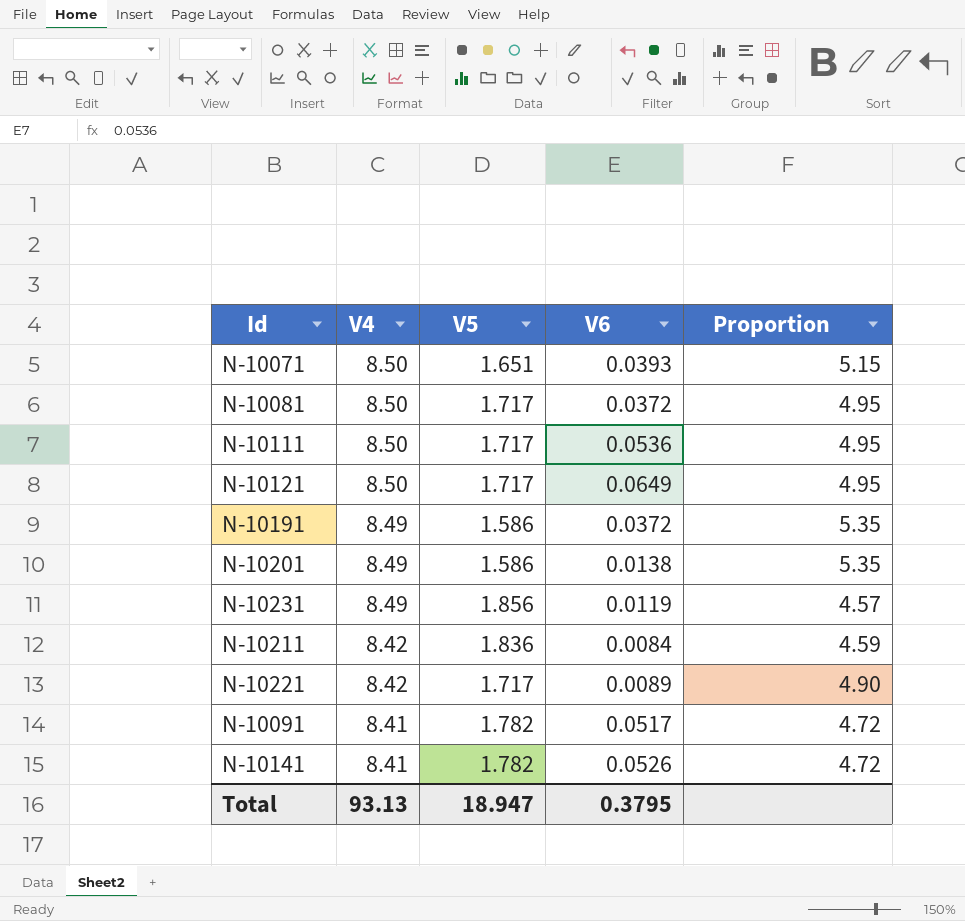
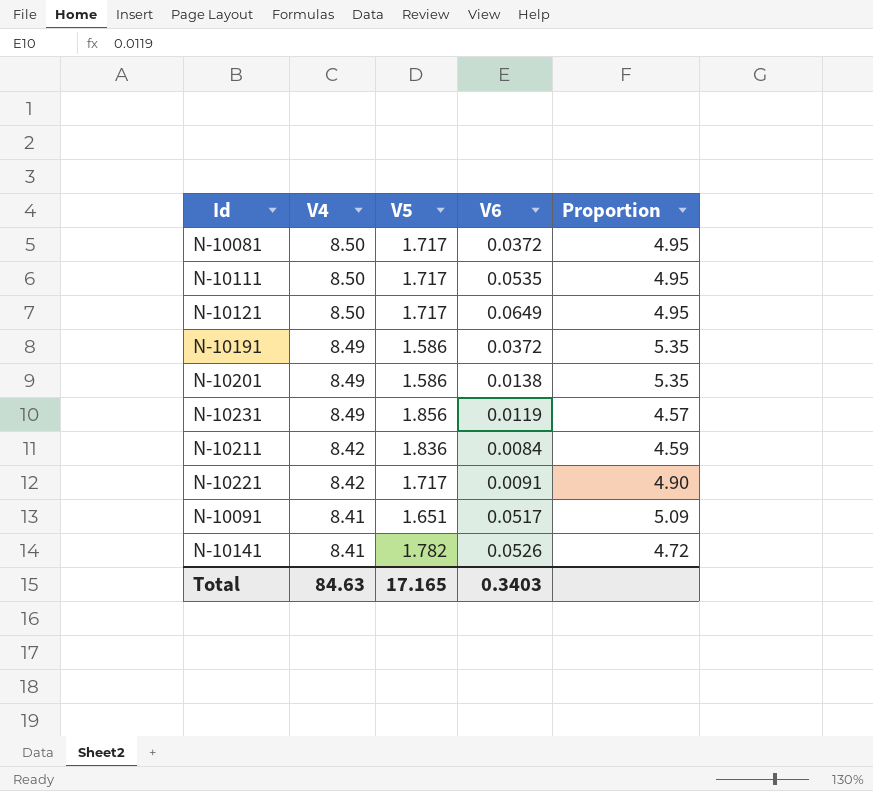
row N-10071: 8.50 | 1.651 | 0.0393 | 5.15 -> none
N-10111 | V6: 0.0536 -> 0.0535
N-10221 | V6: 0.0089 -> 0.0091
N-10091 | V5: 1.782 -> 1.651
N-10091 | Proportion: 4.72 -> 5.09
Total | V4: 93.13 -> 84.63
Total | V5: 18.947 -> 17.165
Total | V6: 0.3795 -> 0.3403

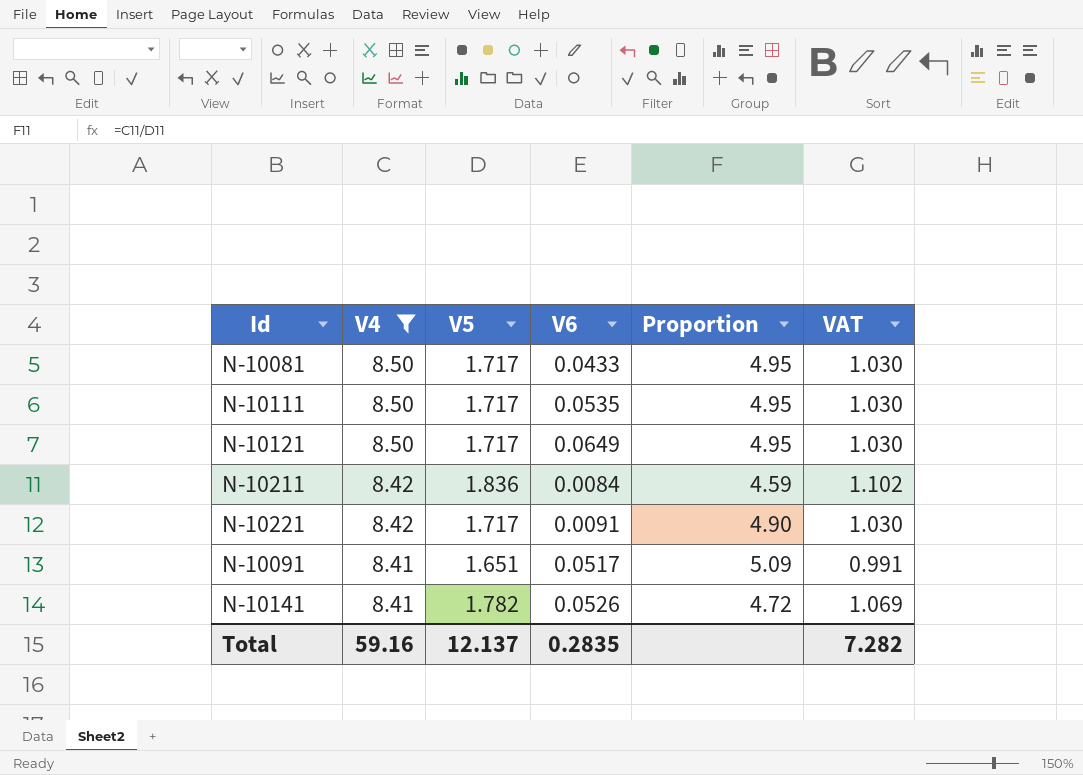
filter: none -> V4 != 8.49
column VAT | formula: none -> [V5] * 0.6
N-10081 | V6: 0.0372 -> 0.0433
Total | V4: 84.63 -> 59.16
Total | V5: 17.165 -> 12.137
Total | V6: 0.3403 -> 0.2835

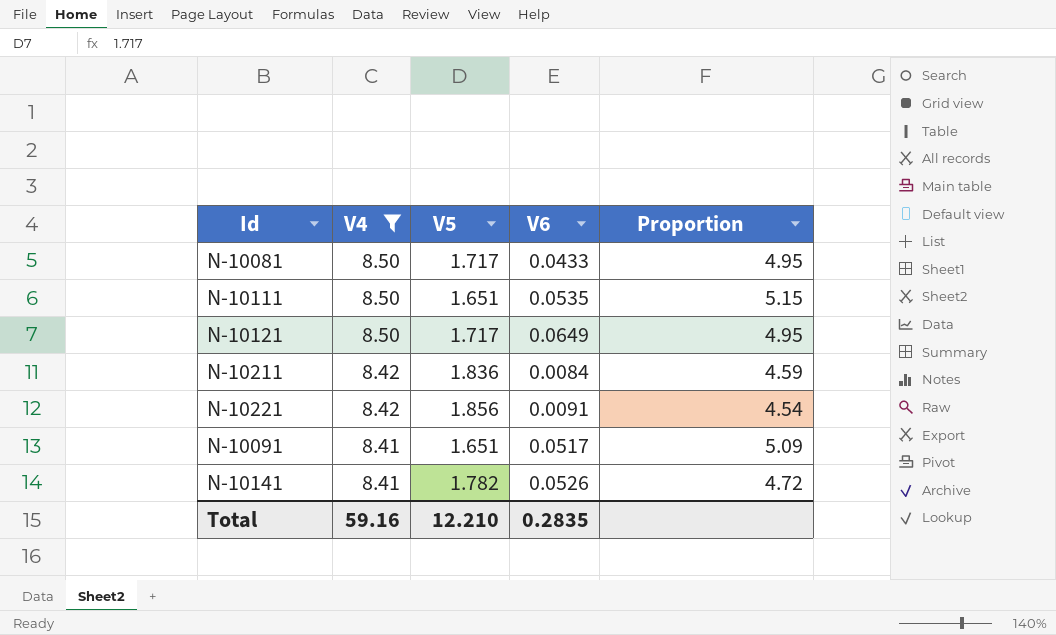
column VAT | formula: [V5] * 0.6 -> none
N-10111 | V5: 1.717 -> 1.651
N-10111 | Proportion: 4.95 -> 5.15
N-10221 | V5: 1.717 -> 1.856
N-10221 | Proportion: 4.90 -> 4.54
Total | V5: 12.137 -> 12.210

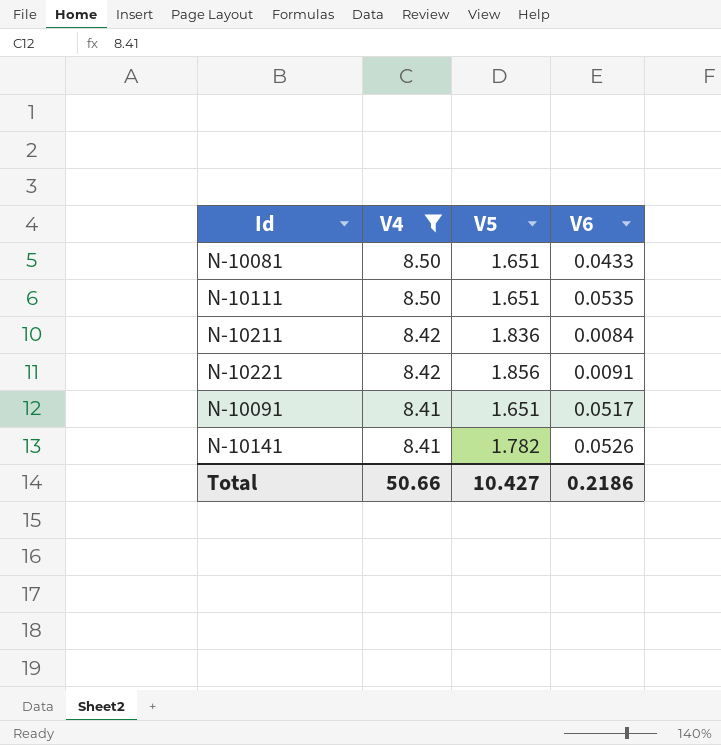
column Proportion | formula: [V4] / [V5] -> none
row N-10121: 8.50 | 1.717 | 0.0649 | 4.95 -> none
N-10081 | V5: 1.717 -> 1.651
Total | V4: 59.16 -> 50.66
Total | V5: 12.210 -> 10.427
Total | V6: 0.2835 -> 0.2186

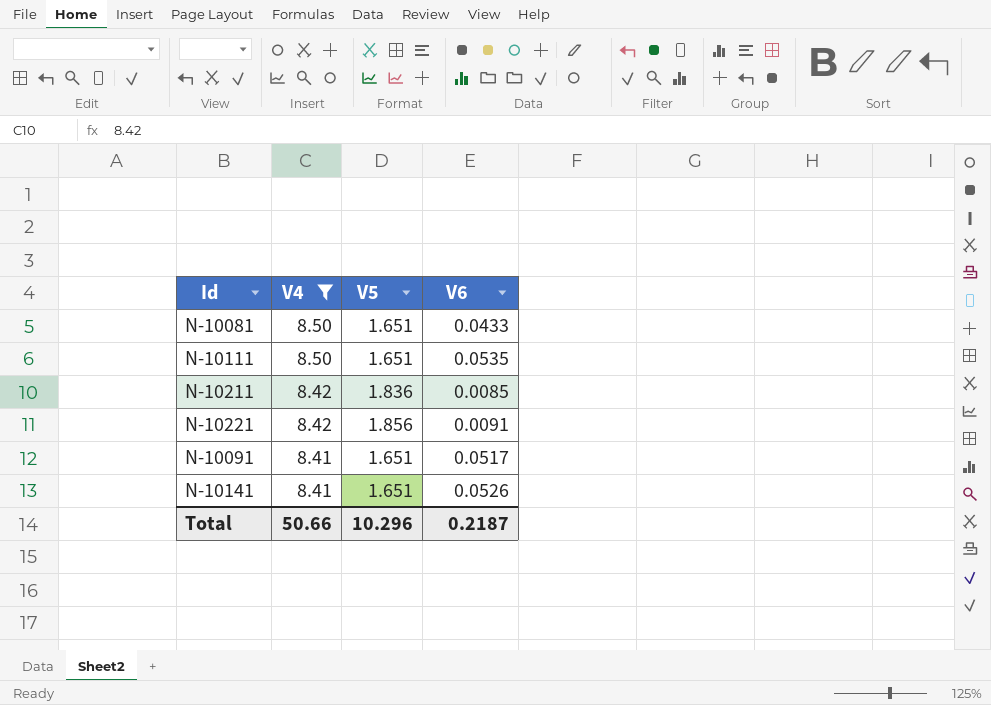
N-10211 | V6: 0.0084 -> 0.0085
N-10141 | V5: 1.782 -> 1.651
Total | V5: 10.427 -> 10.296
Total | V6: 0.2186 -> 0.2187

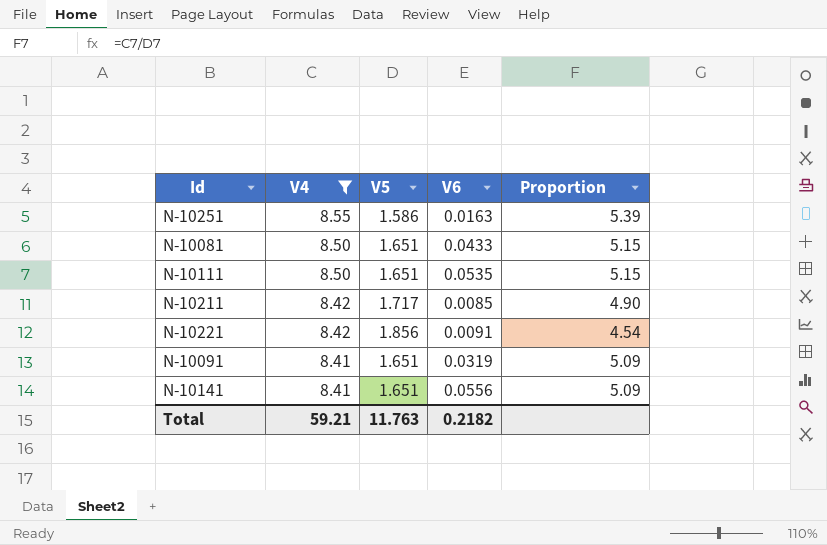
column Proportion | formula: none -> [V4] / [V5]
row N-10251: none -> 8.55 | 1.586 | 0.0163 | 5.39
N-10211 | V5: 1.836 -> 1.717
N-10091 | V6: 0.0517 -> 0.0319
N-10141 | V6: 0.0526 -> 0.0556
Total | V4: 50.66 -> 59.21
Total | V5: 10.296 -> 11.763
Total | V6: 0.2187 -> 0.2182

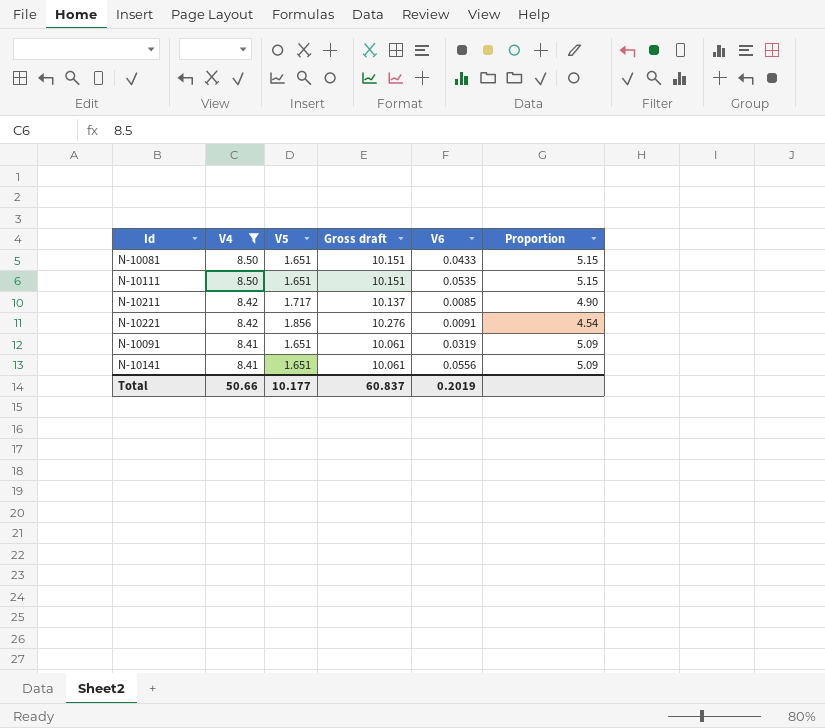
column Gross draft | formula: none -> [V4] + [V5]
row N-10251: 8.55 | 1.586 | 0.0163 | 5.39 -> none
Total | V4: 59.21 -> 50.66
Total | V5: 11.763 -> 10.177
Total | V6: 0.2182 -> 0.2019

